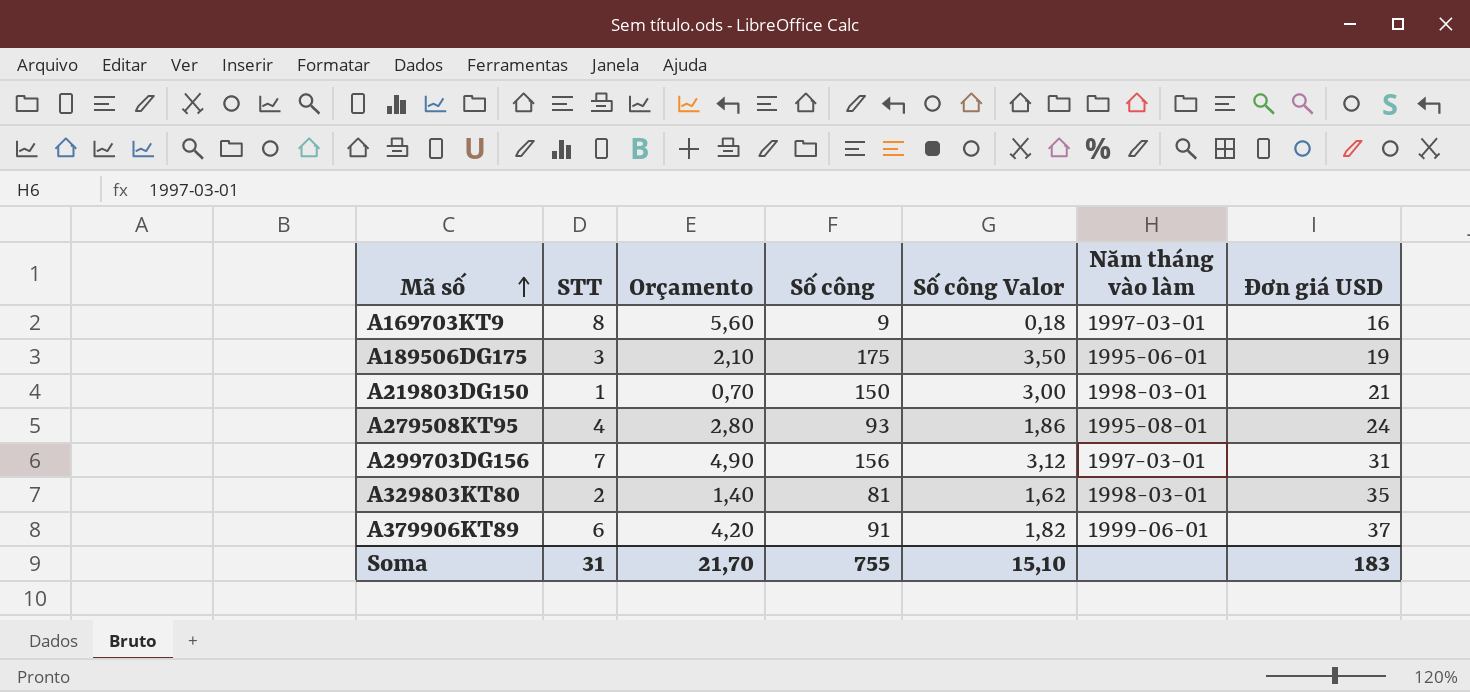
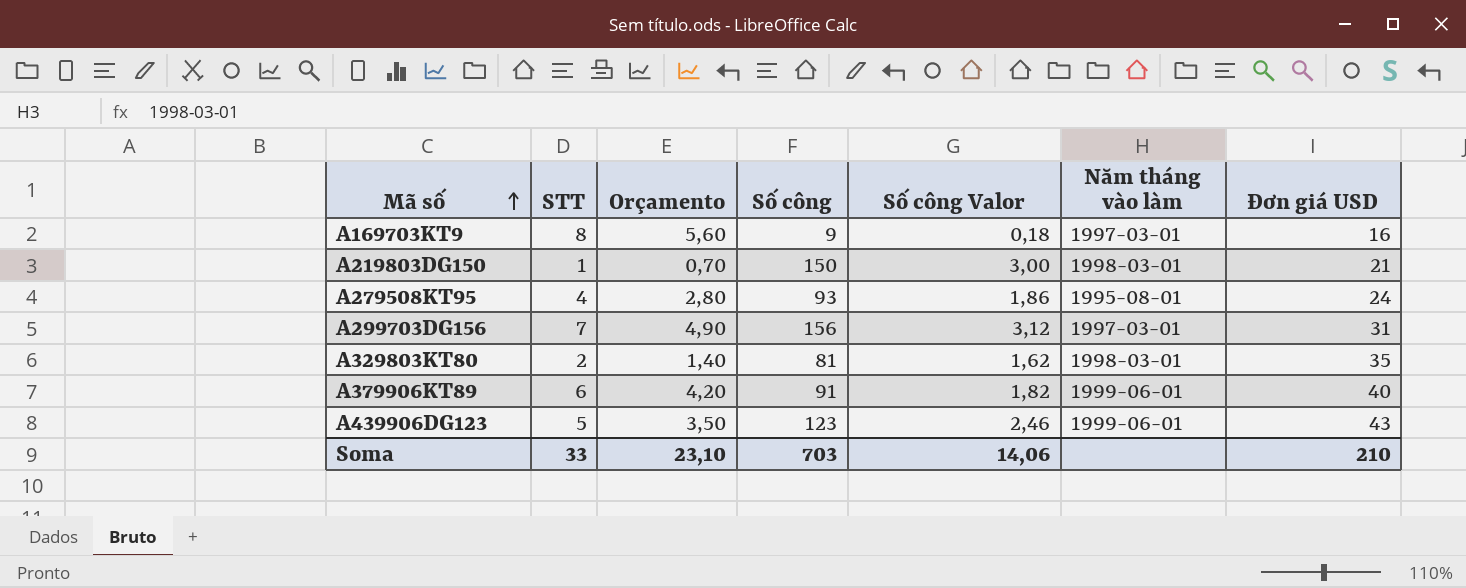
row A189506DG175: 3 | 2,10 | 175 | 3,50 | 1995-06-01 | 19 -> none
A379906KT89 | Đơn giá USD: 37 -> 40
row A439906DG123: none -> 5 | 3,50 | 123 | 2,46 | 1999-06-01 | 43
Soma | STT: 31 -> 33
Soma | Orçamento: 21,70 -> 23,10
Soma | Số công: 755 -> 703
Soma | Số công Valor: 15,10 -> 14,06
Soma | Đơn giá USD: 183 -> 210

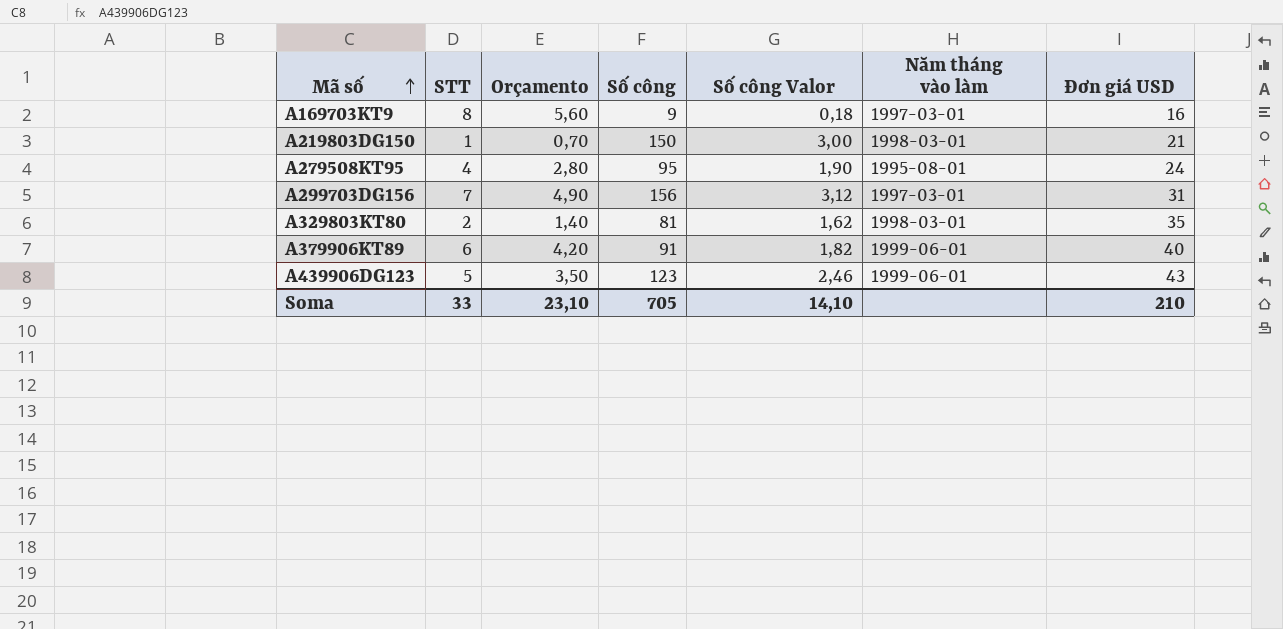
A279508KT95 | Số công: 93 -> 95
A279508KT95 | Số công Valor: 1,86 -> 1,90
Soma | Số công: 703 -> 705
Soma | Số công Valor: 14,06 -> 14,10

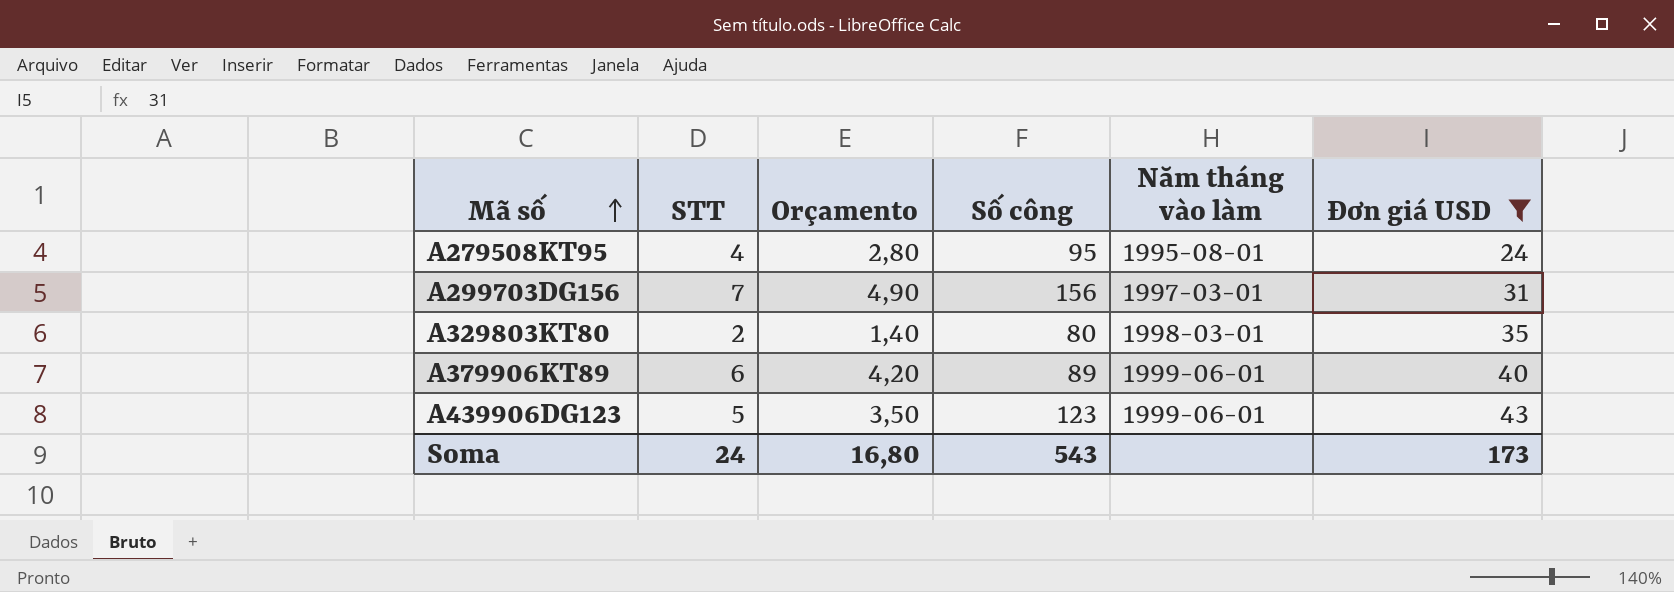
filter: none -> Đơn giá USD >= 24
column Số công Valor | formula: [Số công] * 0,02 -> none
A329803KT80 | Số công: 81 -> 80
A379906KT89 | Số công: 91 -> 89
Soma | STT: 33 -> 24
Soma | Orçamento: 23,10 -> 16,80
Soma | Số công: 705 -> 543
Soma | Đơn giá USD: 210 -> 173

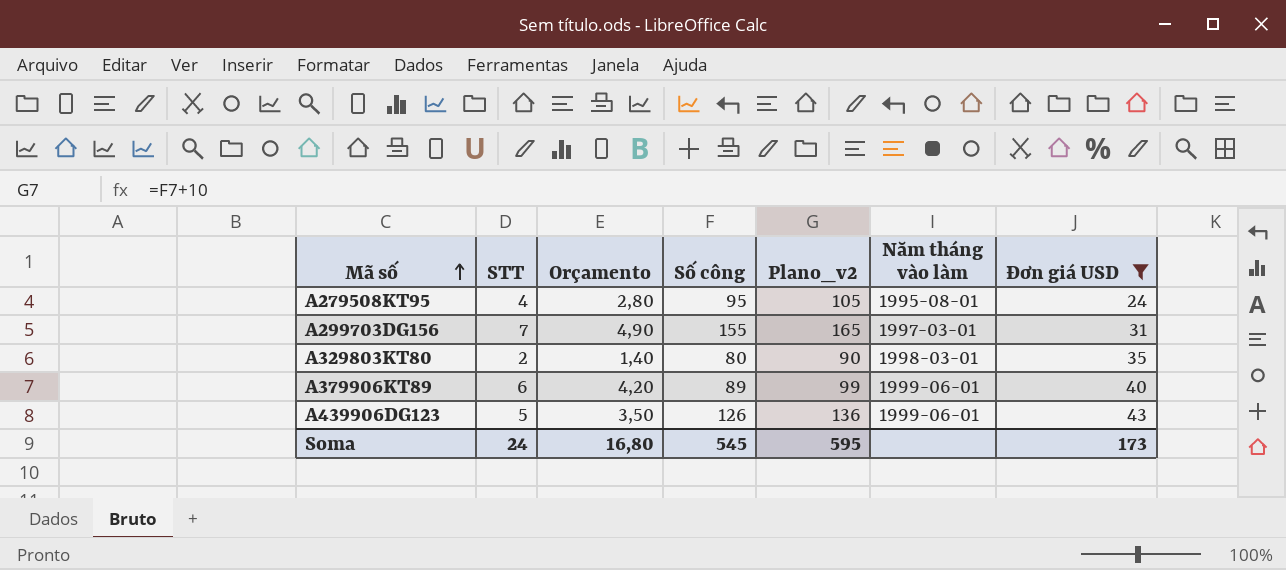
column Plano_v2 | formula: none -> [Số công] + 10
A299703DG156 | Số công: 156 -> 155
A439906DG123 | Số công: 123 -> 126
Soma | Số công: 543 -> 545

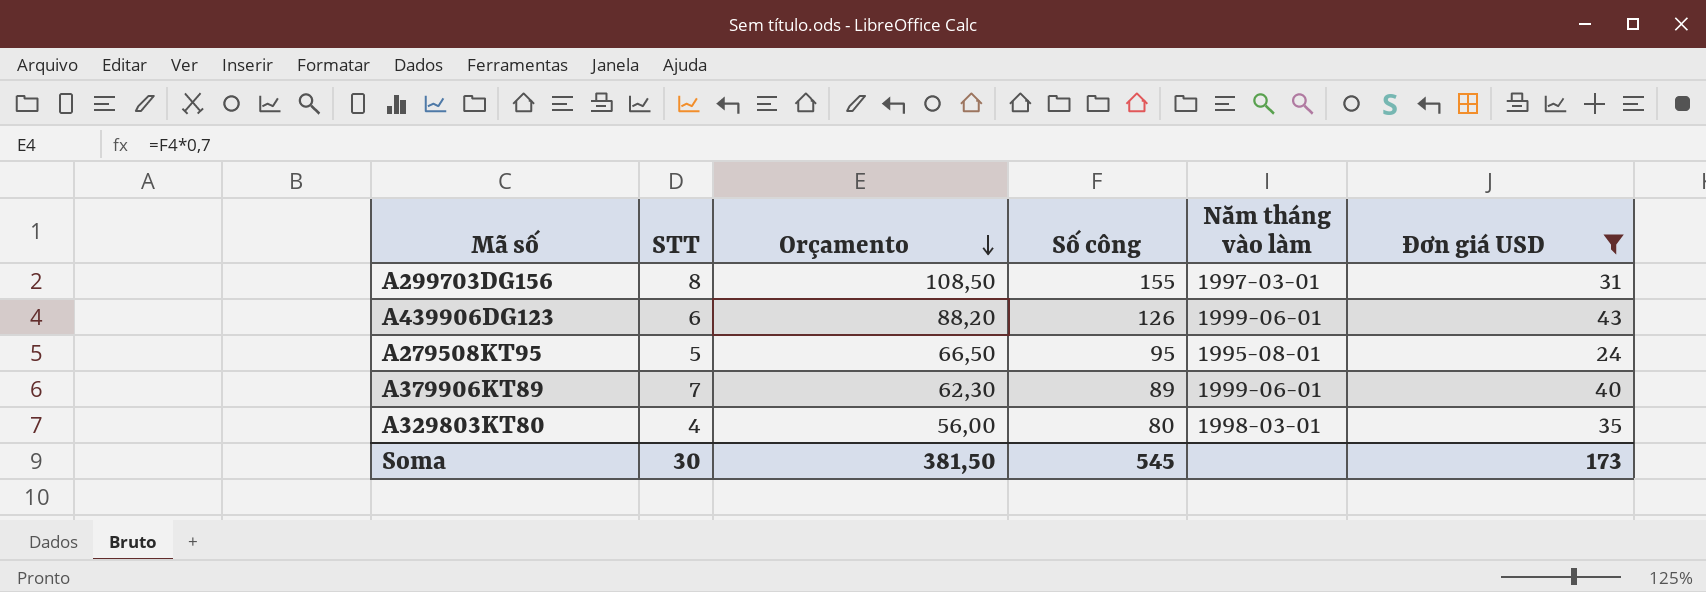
row order: Mã số ascending -> Orçamento descending
column Plano_v2 | formula: [Số công] + 10 -> none
column Orçamento | formula: [STT] * 0,7 -> [Số công] * 0,7
A299703DG156 | STT: 7 -> 8
A439906DG123 | STT: 5 -> 6
A279508KT95 | STT: 4 -> 5
A379906KT89 | STT: 6 -> 7
A329803KT80 | STT: 2 -> 4
Soma | STT: 24 -> 30
Soma | Orçamento: 16,80 -> 381,50

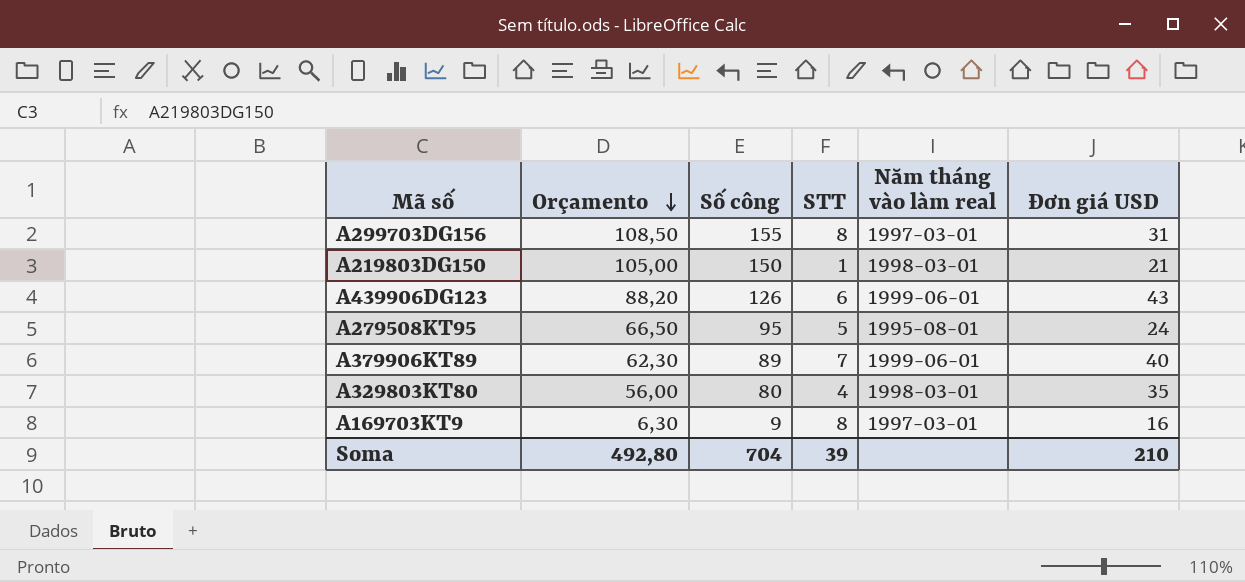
filter: Đơn giá USD >= 24 -> none
column STT | position: 2 -> 4
column name: Năm tháng vào làm -> Năm tháng vào làm real
Soma | Orçamento: 381,50 -> 492,80
Soma | Số công: 545 -> 704
Soma | STT: 30 -> 39
Soma | Đơn giá USD: 173 -> 210

